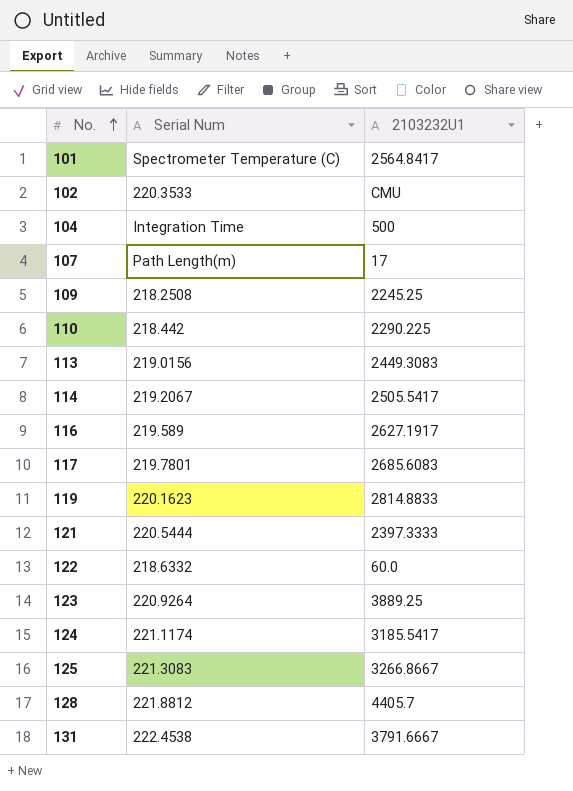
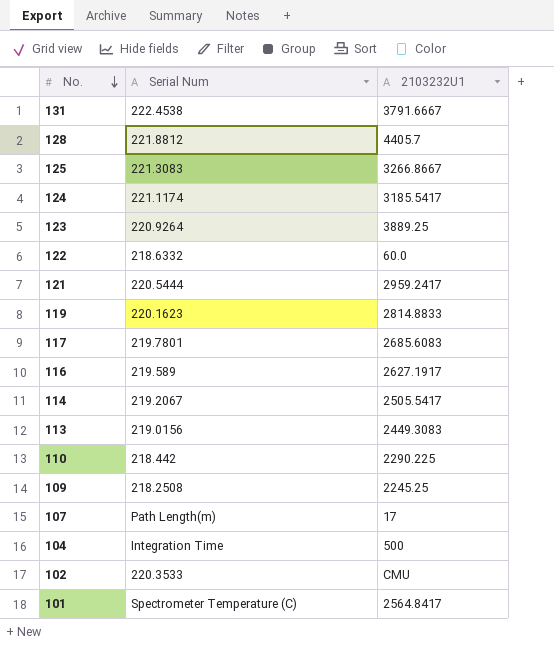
row order: No. ascending -> No. descending
121 | 2103232U1: 2397.3333 -> 2959.2417

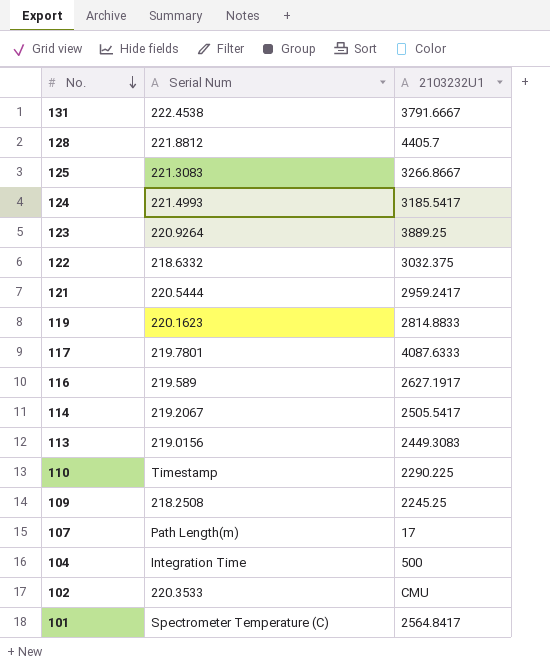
124 | Serial Num: 221.1174 -> 221.4993
122 | 2103232U1: 60.0 -> 3032.375
117 | 2103232U1: 2685.6083 -> 4087.6333
110 | Serial Num: 218.442 -> Timestamp

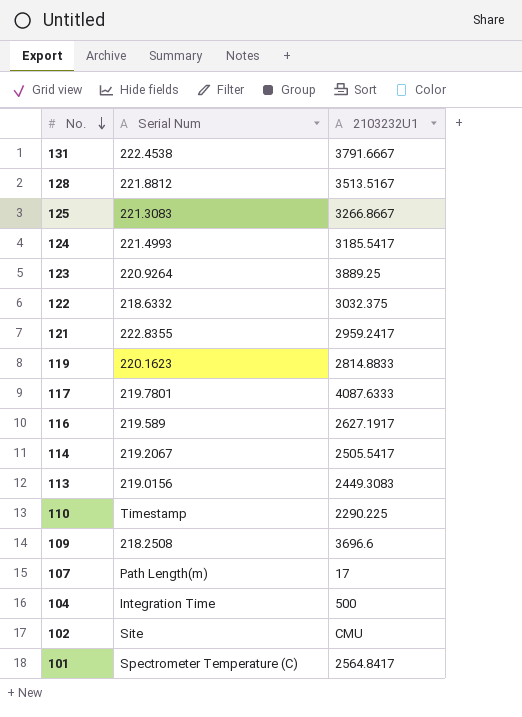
128 | 2103232U1: 4405.7 -> 3513.5167
121 | Serial Num: 220.5444 -> 222.8355
109 | 2103232U1: 2245.25 -> 3696.6
102 | Serial Num: 220.3533 -> Site

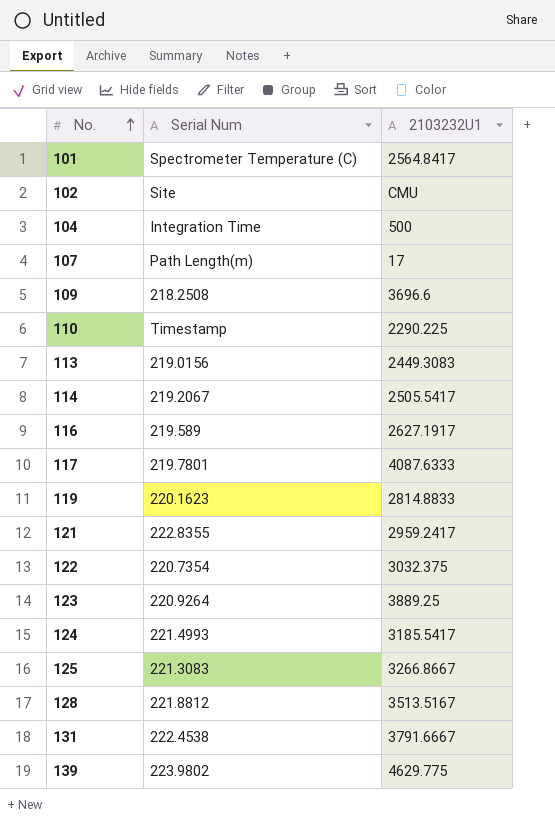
row order: No. descending -> No. ascending
122 | Serial Num: 218.6332 -> 220.7354
row 139: none -> 223.9802 | 4629.775

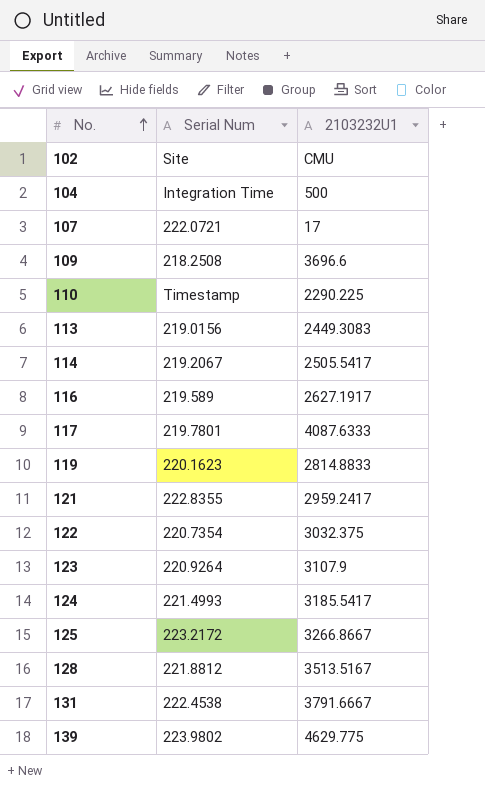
row 101: Spectrometer Temperature (C) | 2564.8417 -> none
107 | Serial Num: Path Length(m) -> 222.0721
123 | 2103232U1: 3889.25 -> 3107.9
125 | Serial Num: 221.3083 -> 223.2172

